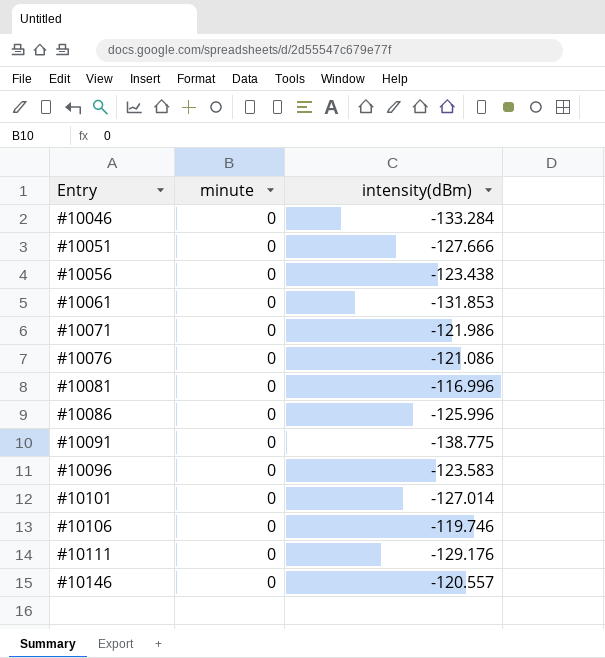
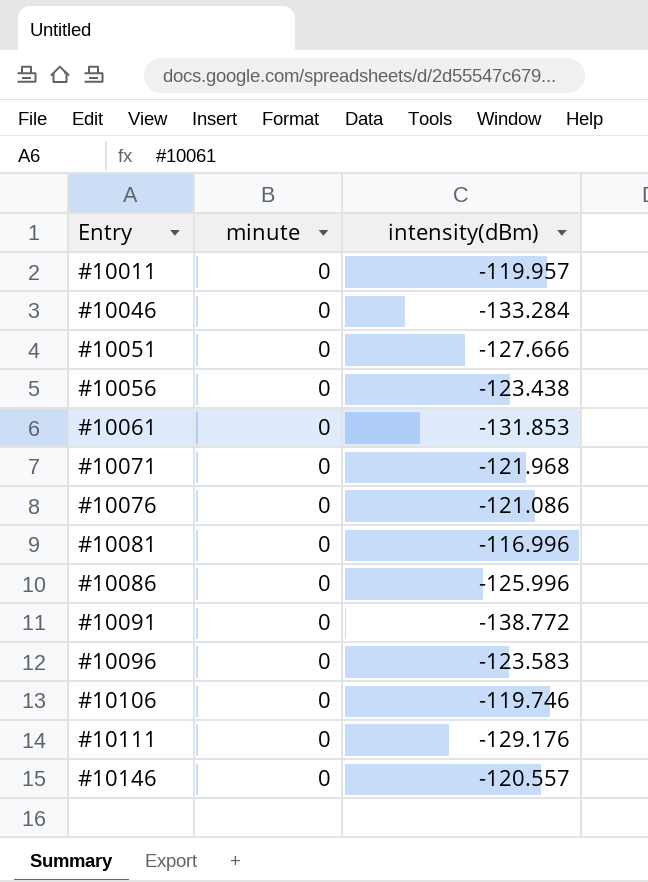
row #10101: 0 | -127.014 -> none
row #10011: none -> 0 | -119.957
#10071 | intensity(dBm): -121.986 -> -121.968
#10091 | intensity(dBm): -138.775 -> -138.772

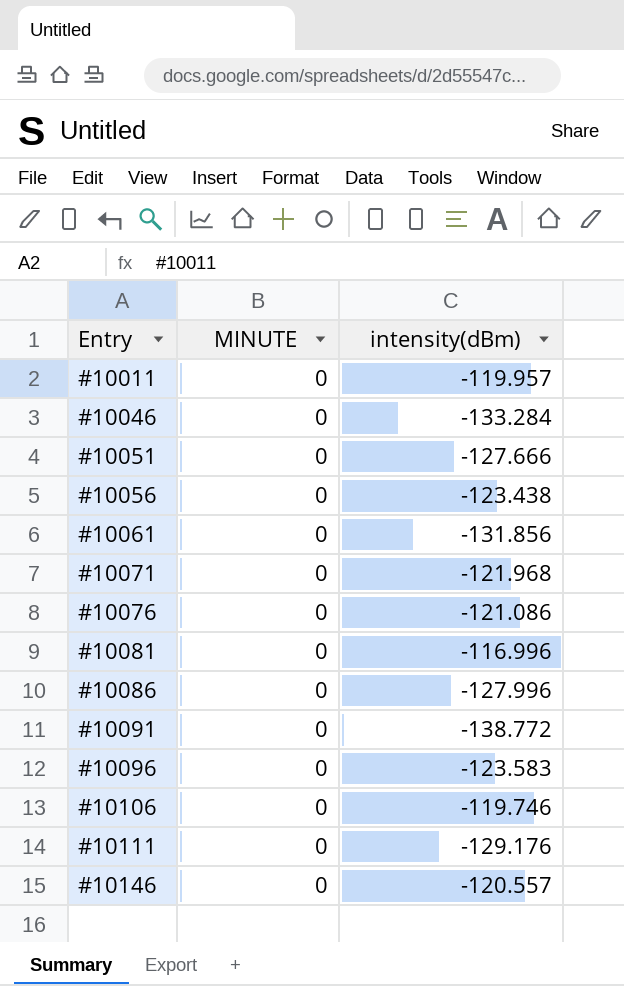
column name: minute -> MINUTE
#10061 | intensity(dBm): -131.853 -> -131.856
#10086 | intensity(dBm): -125.996 -> -127.996

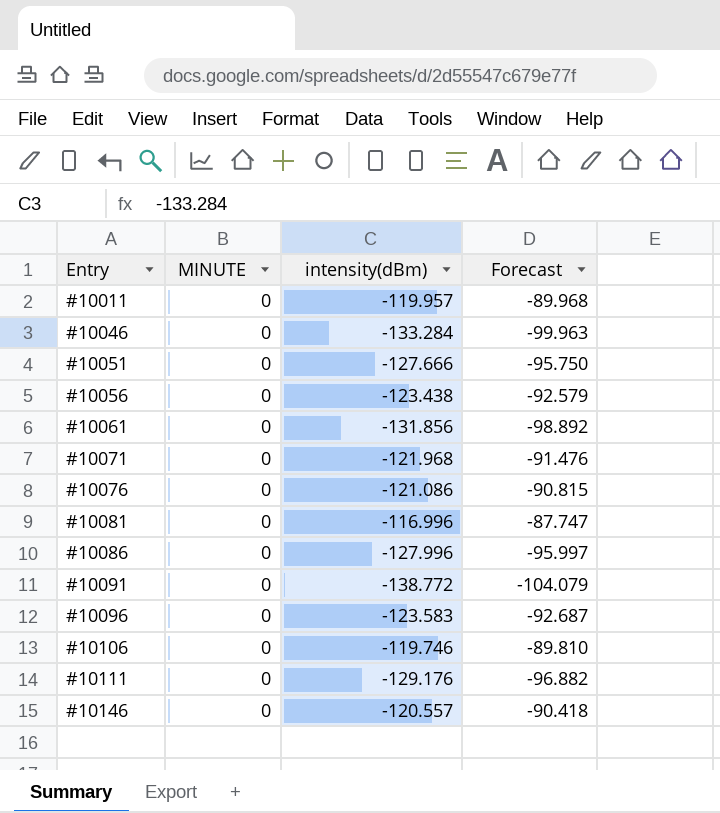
column Forecast | formula: none -> [intensity(dBm)] * 0.75

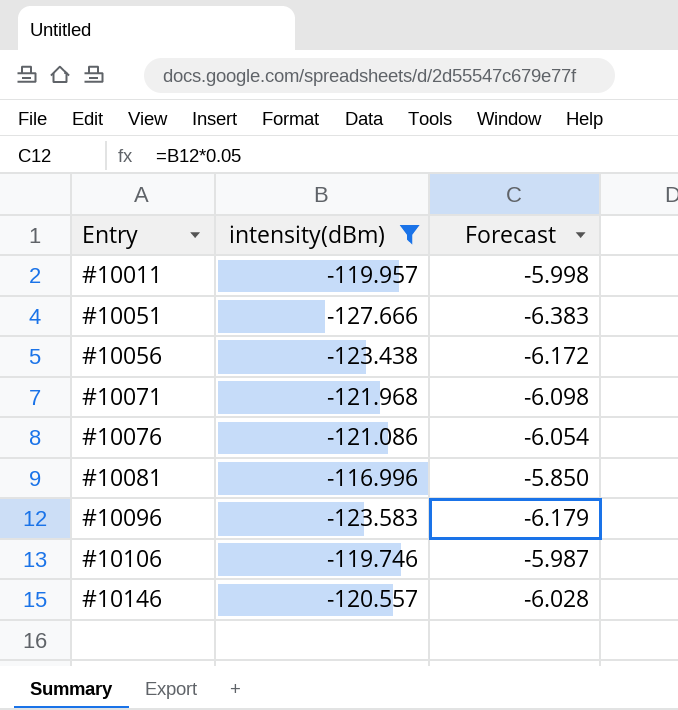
filter: none -> intensity(dBm) >= -127.666
column MINUTE | position: 2 -> none
column Forecast | formula: [intensity(dBm)] * 0.75 -> [intensity(dBm)] * 0.05

